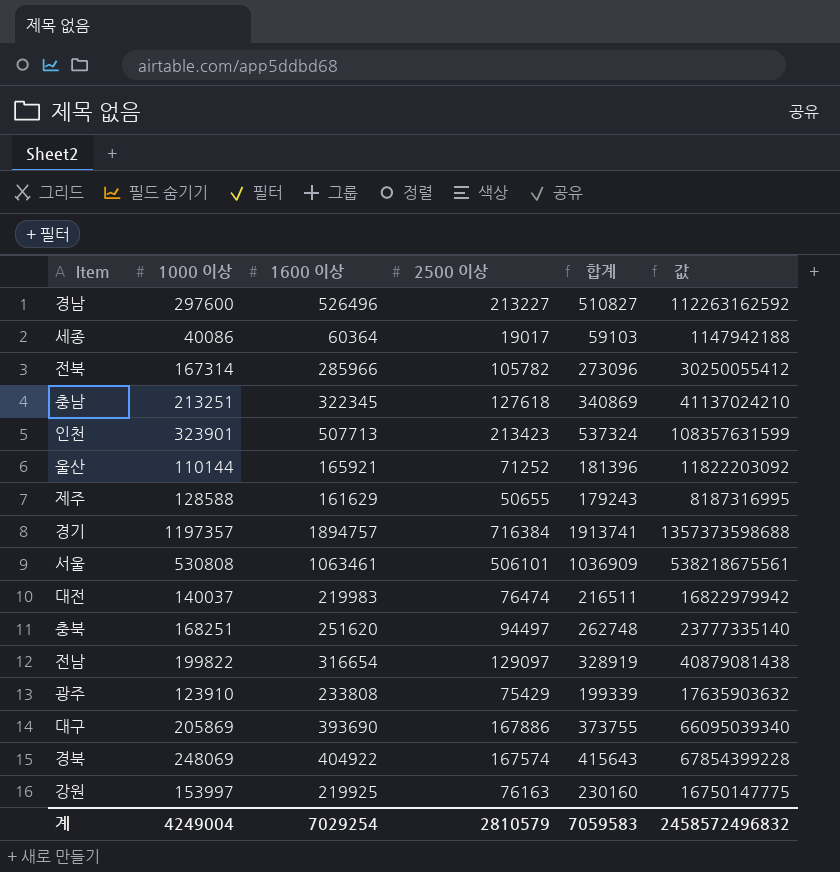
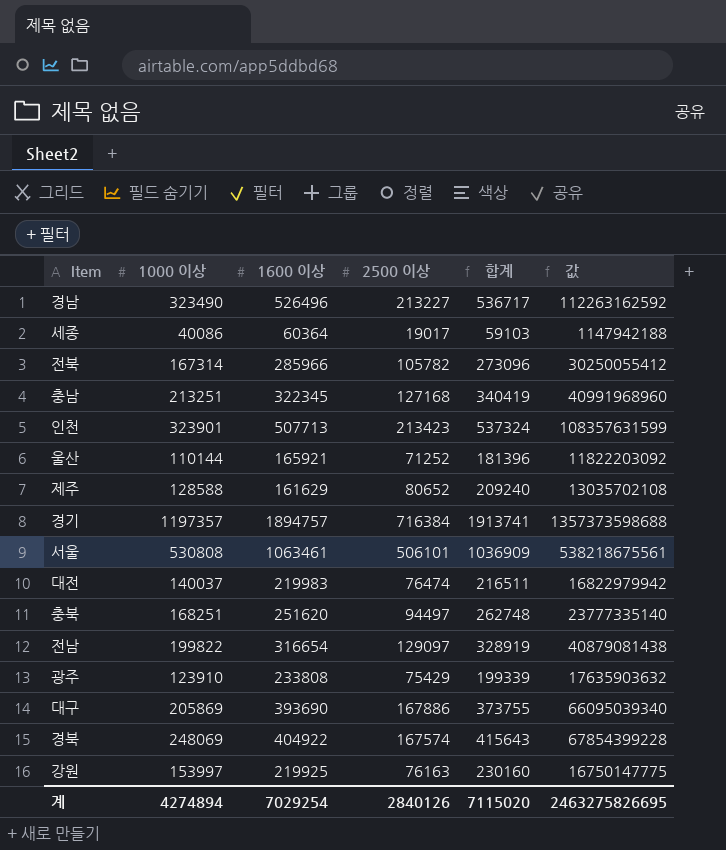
경남 | 1000 이상: 297600 -> 323490
경남 | 합계: 510827 -> 536717
충남 | 2500 이상: 127618 -> 127168
충남 | 합계: 340869 -> 340419
충남 | 값: 41137024210 -> 40991968960
제주 | 2500 이상: 50655 -> 80652
제주 | 합계: 179243 -> 209240
제주 | 값: 8187316995 -> 13035702108
계 | 1000 이상: 4249004 -> 4274894
계 | 2500 이상: 2810579 -> 2840126
계 | 합계: 7059583 -> 7115020
계 | 값: 2458572496832 -> 2463275826695

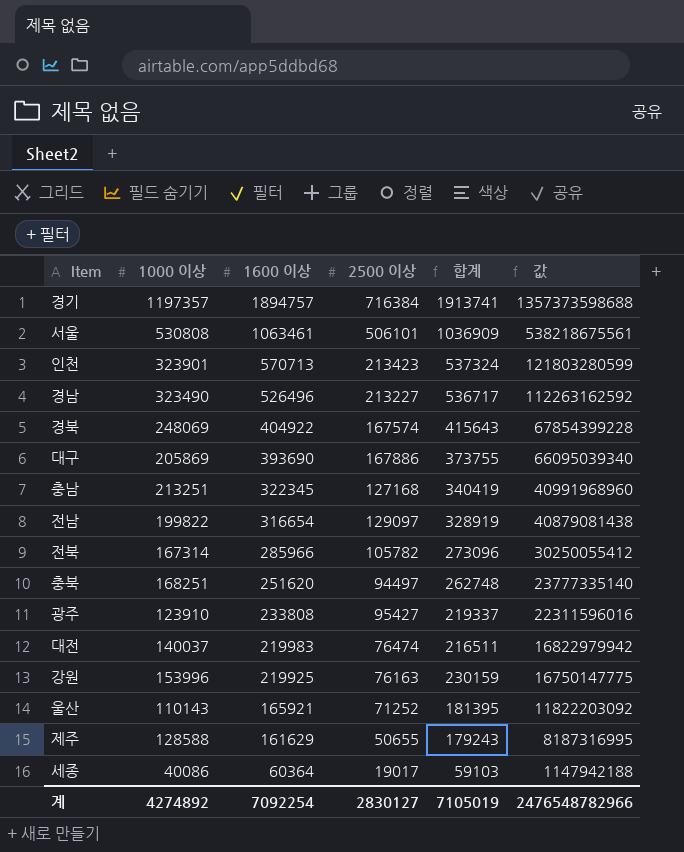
row order: none -> 1600 이상 descending
인천 | 1600 이상: 507713 -> 570713
인천 | 값: 108357631599 -> 121803280599
광주 | 2500 이상: 75429 -> 95427
광주 | 합계: 199339 -> 219337
광주 | 값: 17635903632 -> 22311596016
강원 | 1000 이상: 153997 -> 153996
강원 | 합계: 230160 -> 230159
울산 | 1000 이상: 110144 -> 110143
울산 | 합계: 181396 -> 181395
제주 | 2500 이상: 80652 -> 50655
제주 | 합계: 209240 -> 179243
제주 | 값: 13035702108 -> 8187316995
계 | 1000 이상: 4274894 -> 4274892
계 | 1600 이상: 7029254 -> 7092254
계 | 2500 이상: 2840126 -> 2830127
계 | 합계: 7115020 -> 7105019
계 | 값: 2463275826695 -> 2476548782966

